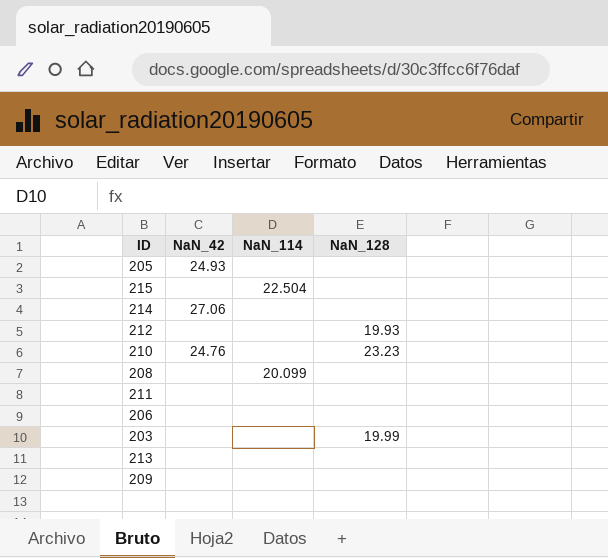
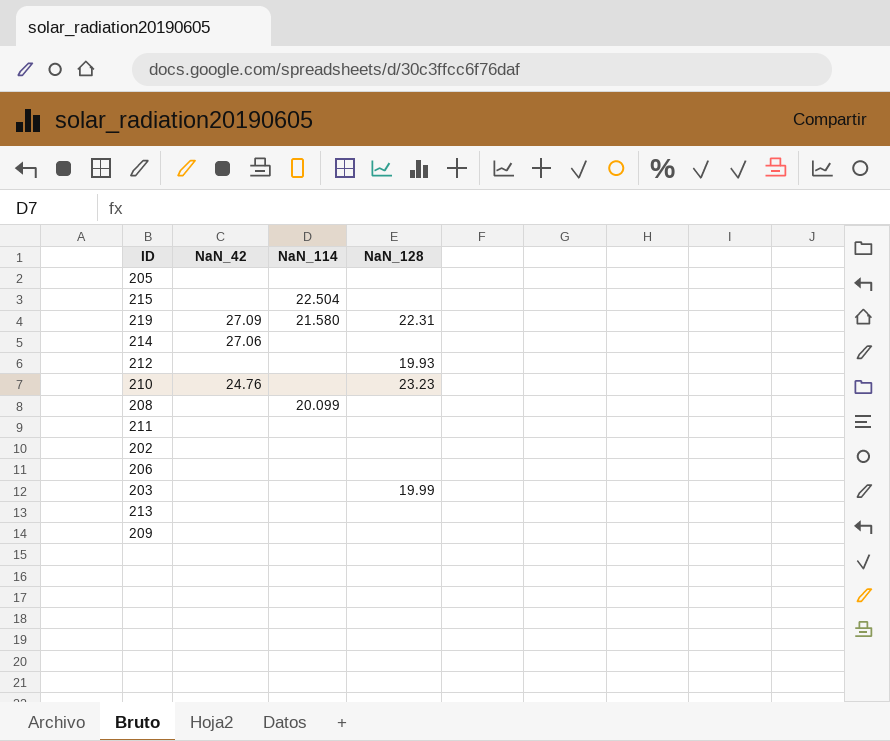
205 | NaN_42: 24.93 -> none
row 219: none -> 27.09 | 21.580 | 22.31
row 202: none -> none | none | none

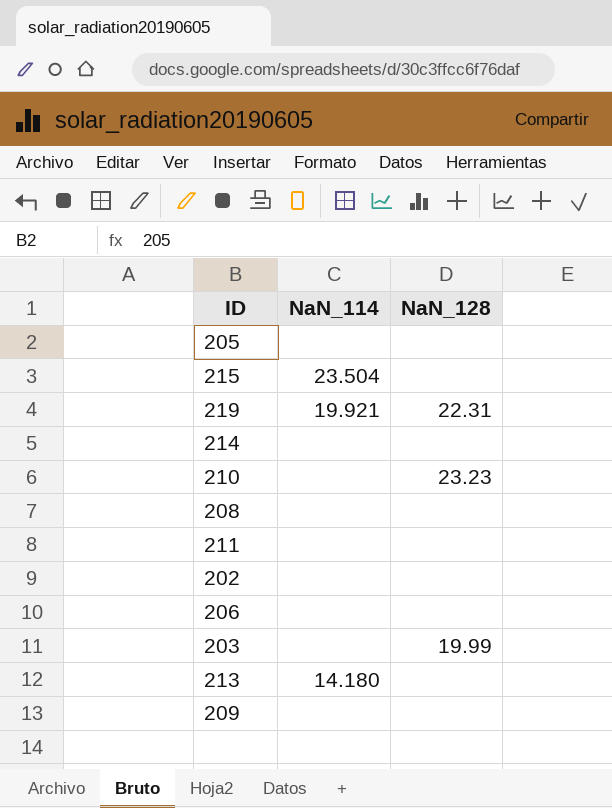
column NaN_42 | position: 2 -> none
row 212: none | none | 19.93 -> none
215 | NaN_114: 22.504 -> 23.504
219 | NaN_114: 21.580 -> 19.921
208 | NaN_114: 20.099 -> none
213 | NaN_114: none -> 14.180

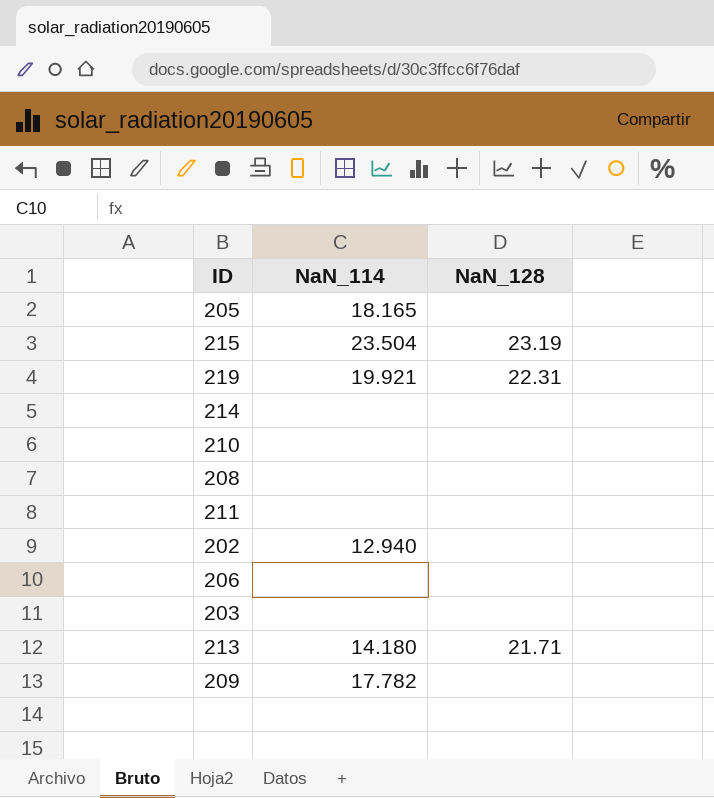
205 | NaN_114: none -> 18.165
215 | NaN_128: none -> 23.19
210 | NaN_128: 23.23 -> none
202 | NaN_114: none -> 12.940
203 | NaN_128: 19.99 -> none
213 | NaN_128: none -> 21.71
209 | NaN_114: none -> 17.782

